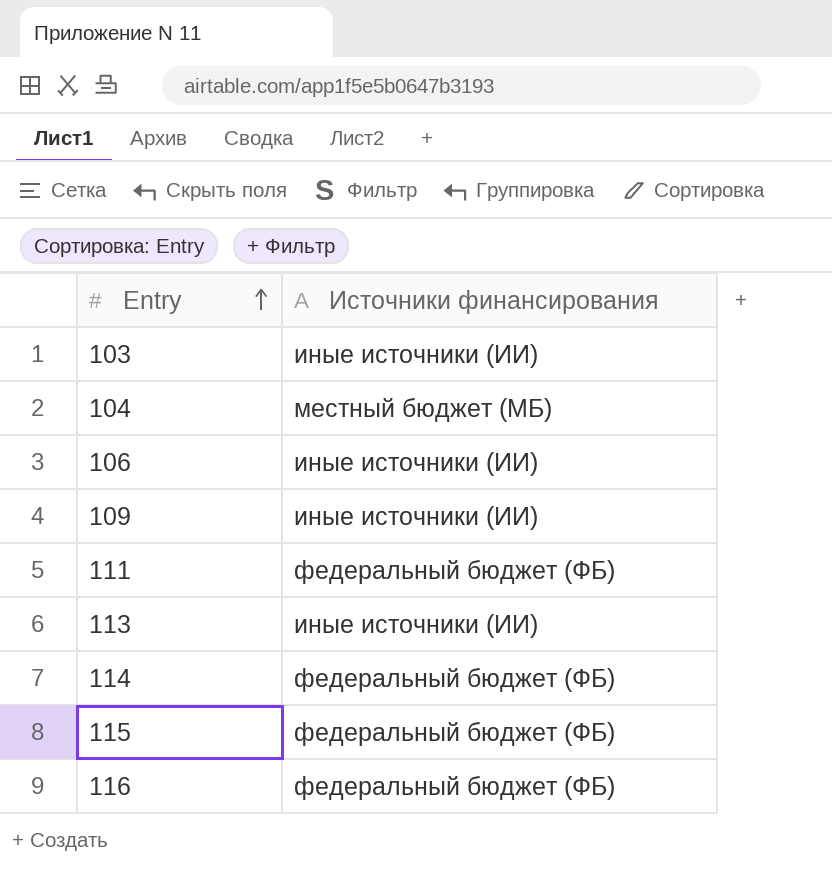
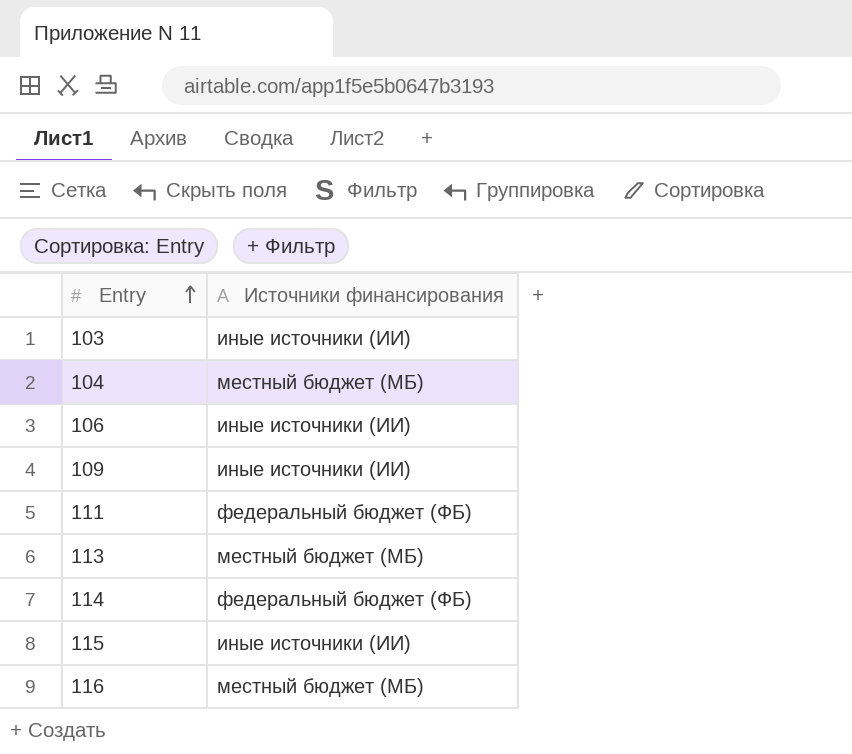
113 | Источники финансирования: иные источники (ИИ) -> местный бюджет (МБ)
115 | Источники финансирования: федеральный бюджет (ФБ) -> иные источники (ИИ)
116 | Источники финансирования: федеральный бюджет (ФБ) -> местный бюджет (МБ)

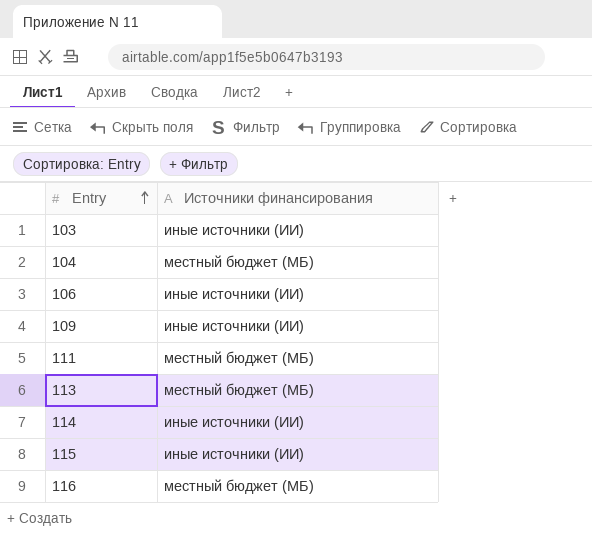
111 | Источники финансирования: федеральный бюджет (ФБ) -> местный бюджет (МБ)
114 | Источники финансирования: федеральный бюджет (ФБ) -> иные источники (ИИ)

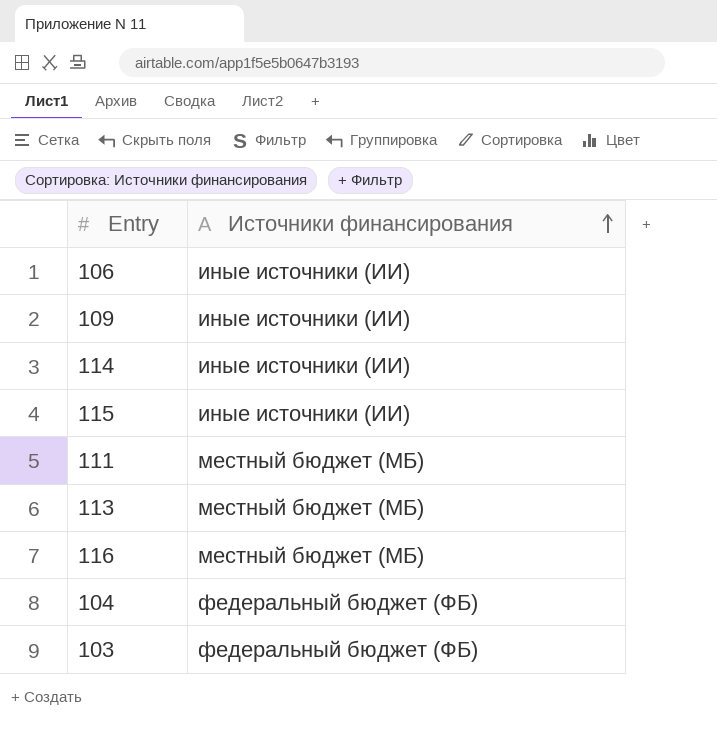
row order: Entry ascending -> Источники финансирования ascending
104 | Источники финансирования: местный бюджет (МБ) -> федеральный бюджет (ФБ)
103 | Источники финансирования: иные источники (ИИ) -> федеральный бюджет (ФБ)

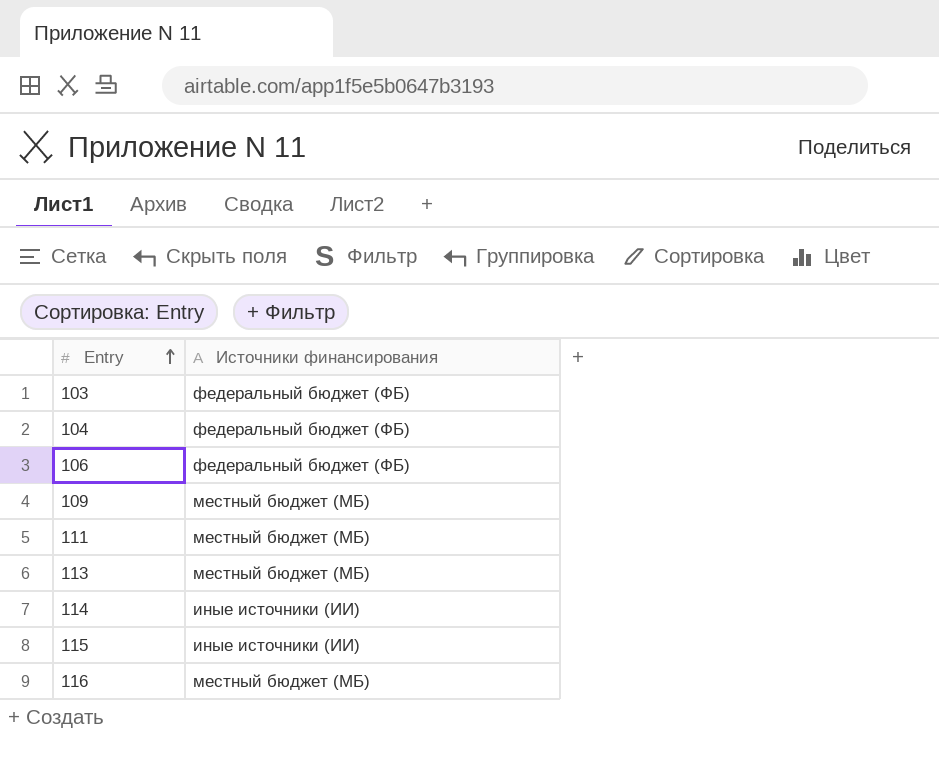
row order: Источники финансирования ascending -> Entry ascending
106 | Источники финансирования: иные источники (ИИ) -> федеральный бюджет (ФБ)
109 | Источники финансирования: иные источники (ИИ) -> местный бюджет (МБ)

